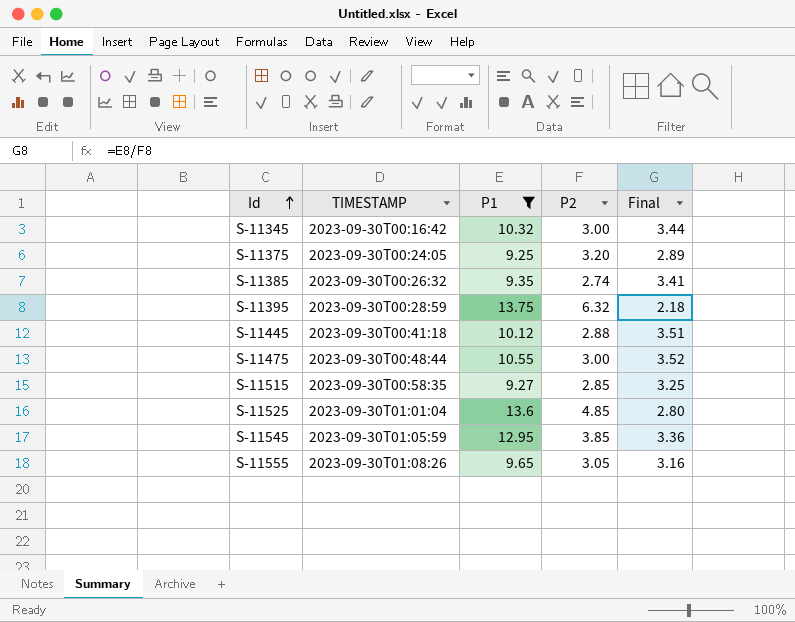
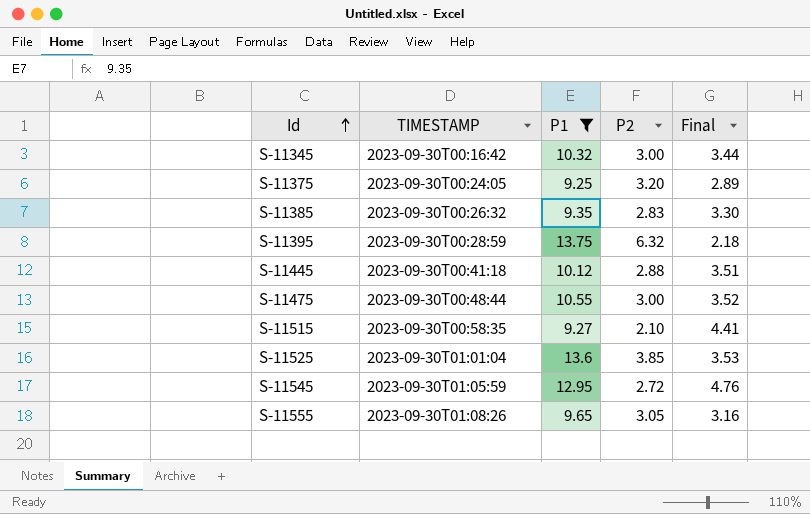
S-11385 | P2: 2.74 -> 2.83
S-11385 | Final: 3.41 -> 3.30
S-11515 | P2: 2.85 -> 2.10
S-11515 | Final: 3.25 -> 4.41
S-11525 | P2: 4.85 -> 3.85
S-11525 | Final: 2.80 -> 3.53
S-11545 | P2: 3.85 -> 2.72
S-11545 | Final: 3.36 -> 4.76

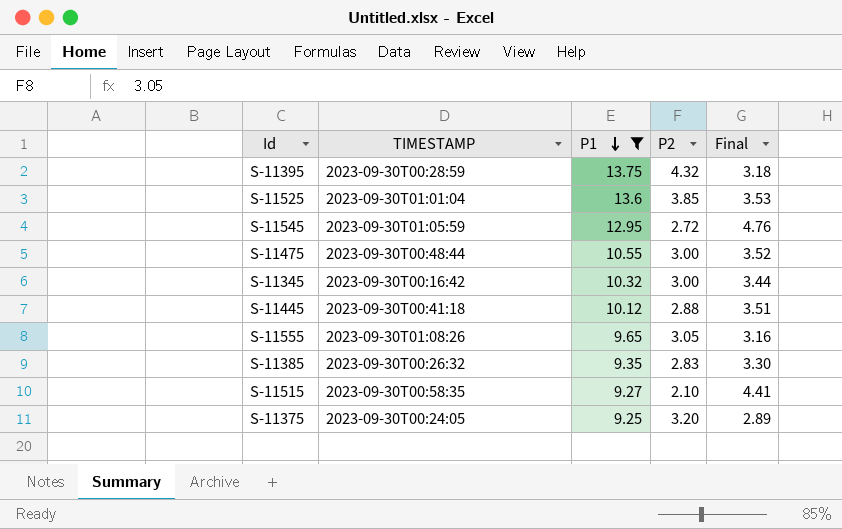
row order: Id ascending -> P1 descending
S-11395 | P2: 6.32 -> 4.32
S-11395 | Final: 2.18 -> 3.18

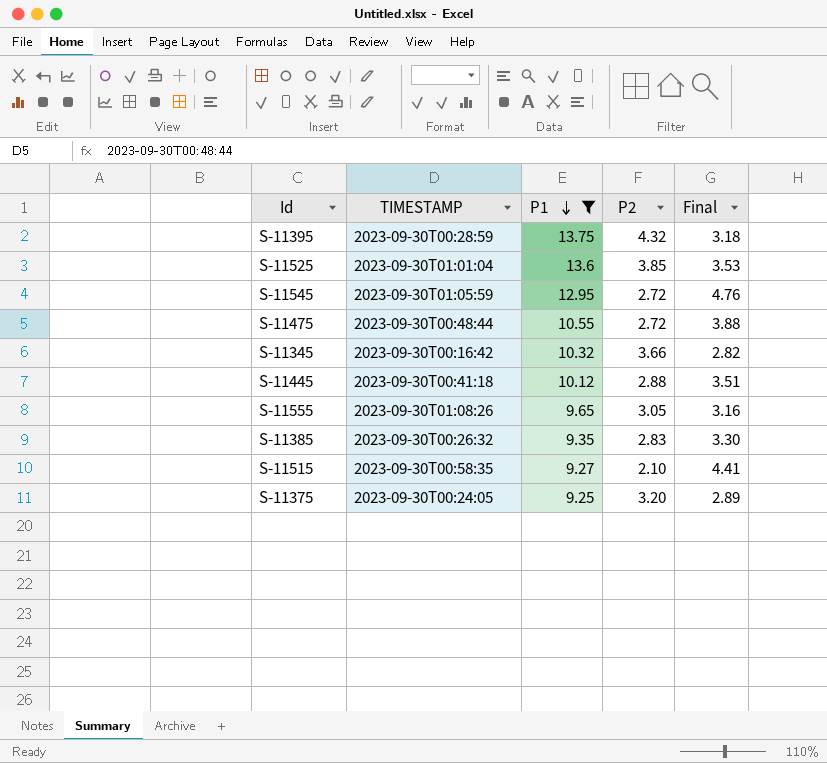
S-11475 | P2: 3.00 -> 2.72
S-11475 | Final: 3.52 -> 3.88
S-11345 | P2: 3.00 -> 3.66
S-11345 | Final: 3.44 -> 2.82

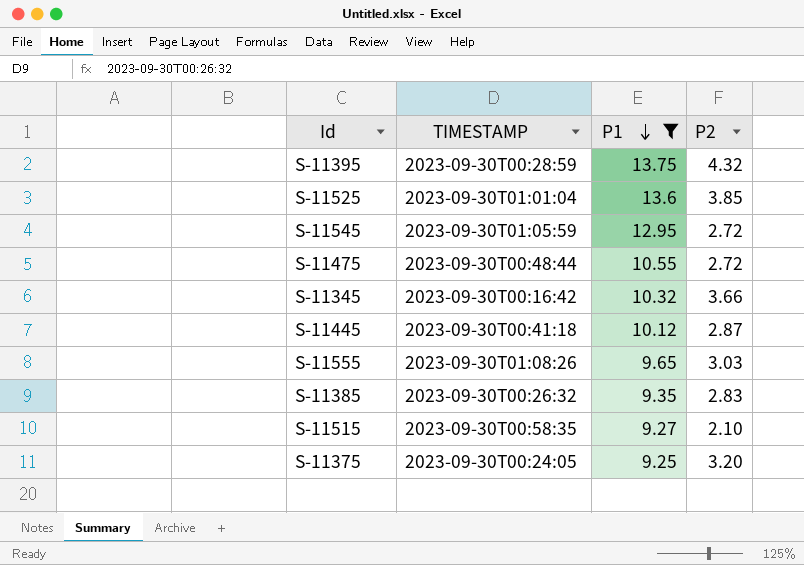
column Final | formula: [P1] / [P2] -> none
S-11445 | P2: 2.88 -> 2.87
S-11555 | P2: 3.05 -> 3.03

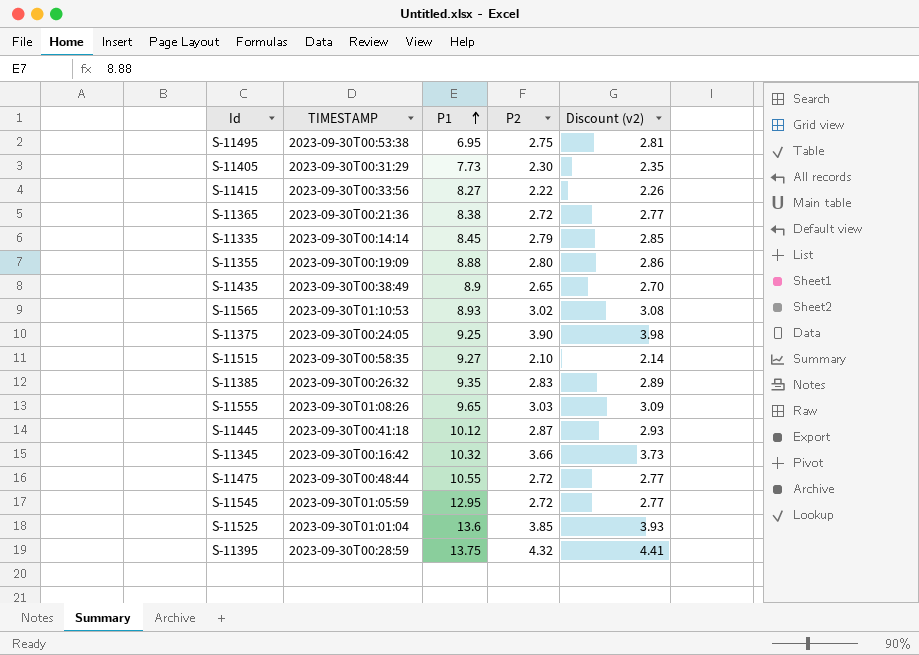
filter: P1 >= 9.25 -> none
row order: P1 descending -> P1 ascending
column Discount (v2) | formula: none -> [P2] * 1.02
S-11375 | P2: 3.20 -> 3.90

